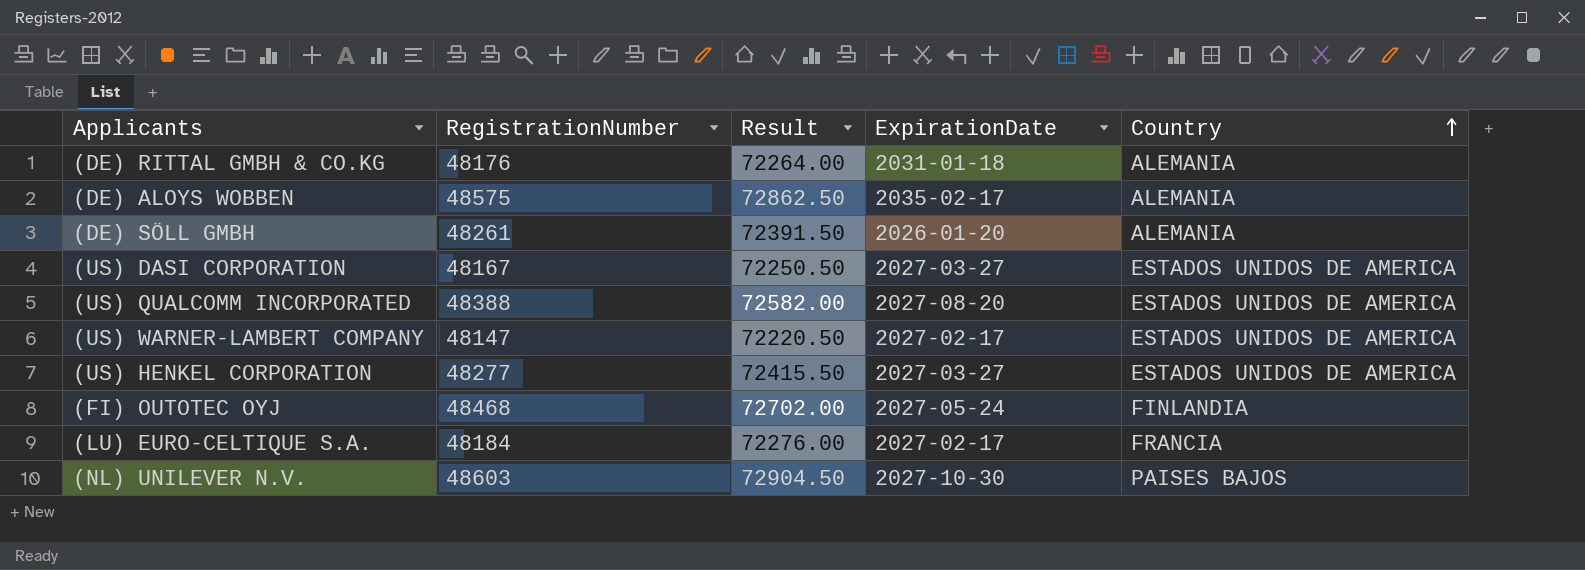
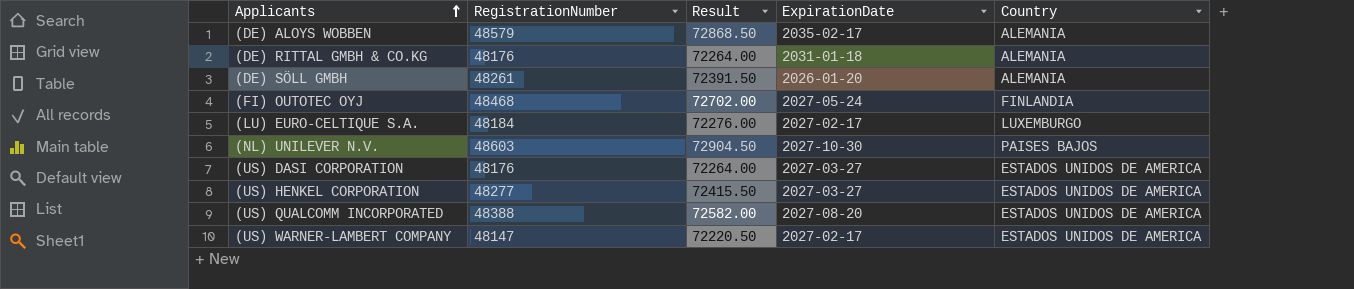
row order: Country ascending -> Applicants ascending
(DE) ALOYS WOBBEN | RegistrationNumber: 48575 -> 48579
(DE) ALOYS WOBBEN | Result: 72862.50 -> 72868.50
(LU) EURO-CELTIQUE S.A. | Country: FRANCIA -> LUXEMBURGO
(US) DASI CORPORATION | RegistrationNumber: 48167 -> 48176
(US) DASI CORPORATION | Result: 72250.50 -> 72264.00

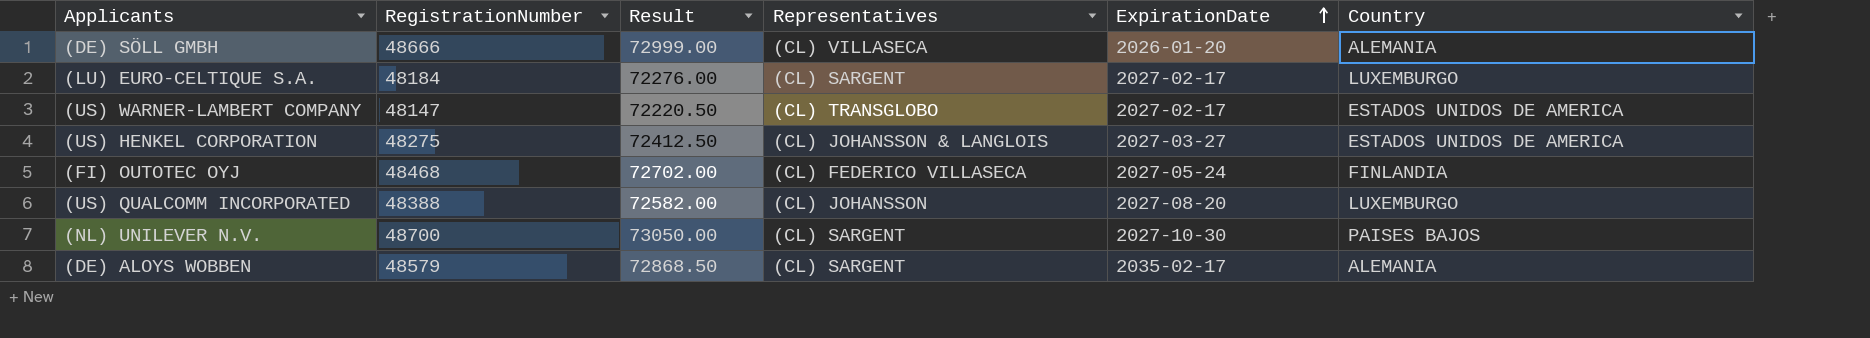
row order: Applicants ascending -> ExpirationDate ascending
column Representatives | position: none -> 4
row (DE) RITTAL GMBH & CO.KG: 48176 | 72264.00 | 2031-01-18 | ALEMANIA -> none
row (US) DASI CORPORATION: 48176 | 72264.00 | 2027-03-27 | ESTADOS UNIDOS DE AMERICA -> none
(DE) SÖLL GMBH | RegistrationNumber: 48261 -> 48666
(DE) SÖLL GMBH | Result: 72391.50 -> 72999.00
(US) HENKEL CORPORATION | RegistrationNumber: 48277 -> 48275
(US) HENKEL CORPORATION | Result: 72415.50 -> 72412.50
(US) QUALCOMM INCORPORATED | Country: ESTADOS UNIDOS DE AMERICA -> LUXEMBURGO
(NL) UNILEVER N.V. | RegistrationNumber: 48603 -> 48700
(NL) UNILEVER N.V. | Result: 72904.50 -> 73050.00

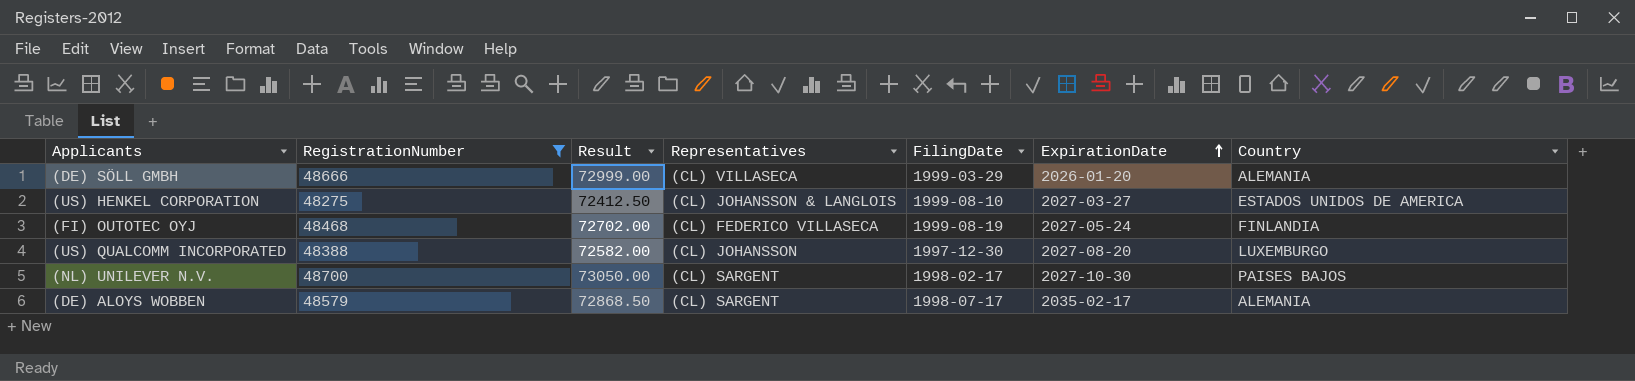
filter: none -> RegistrationNumber >= 48275
column FilingDate | position: none -> 5

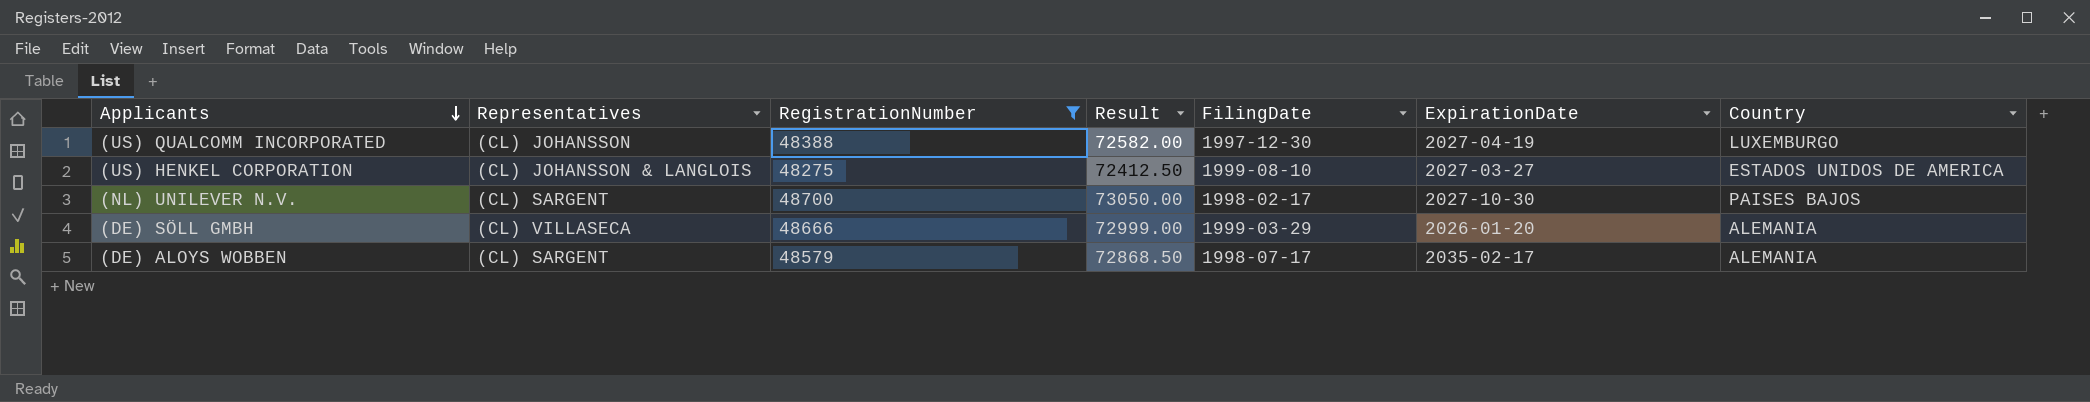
row order: ExpirationDate ascending -> Applicants descending
column Representatives | position: 4 -> 2
row (FI) OUTOTEC OYJ: 48468 | 72702.00 | (CL) FEDERICO VILLASECA | 1999-08-19 | 2027-05-24 | FINLANDIA -> none
(US) QUALCOMM INCORPORATED | ExpirationDate: 2027-08-20 -> 2027-04-19

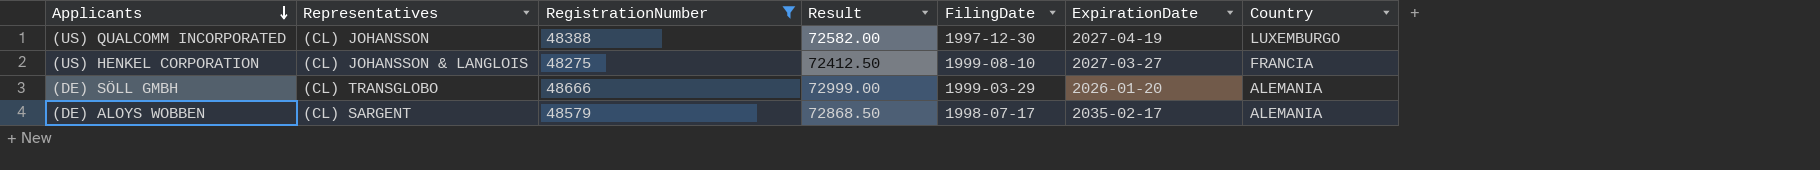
row (NL) UNILEVER N.V.: (CL) SARGENT | 48700 | 73050.00 | 1998-02-17 | 2027-10-30 | PAISES BAJOS -> none
(US) HENKEL CORPORATION | Country: ESTADOS UNIDOS DE AMERICA -> FRANCIA
(DE) SÖLL GMBH | Representatives: (CL) VILLASECA -> (CL) TRANSGLOBO

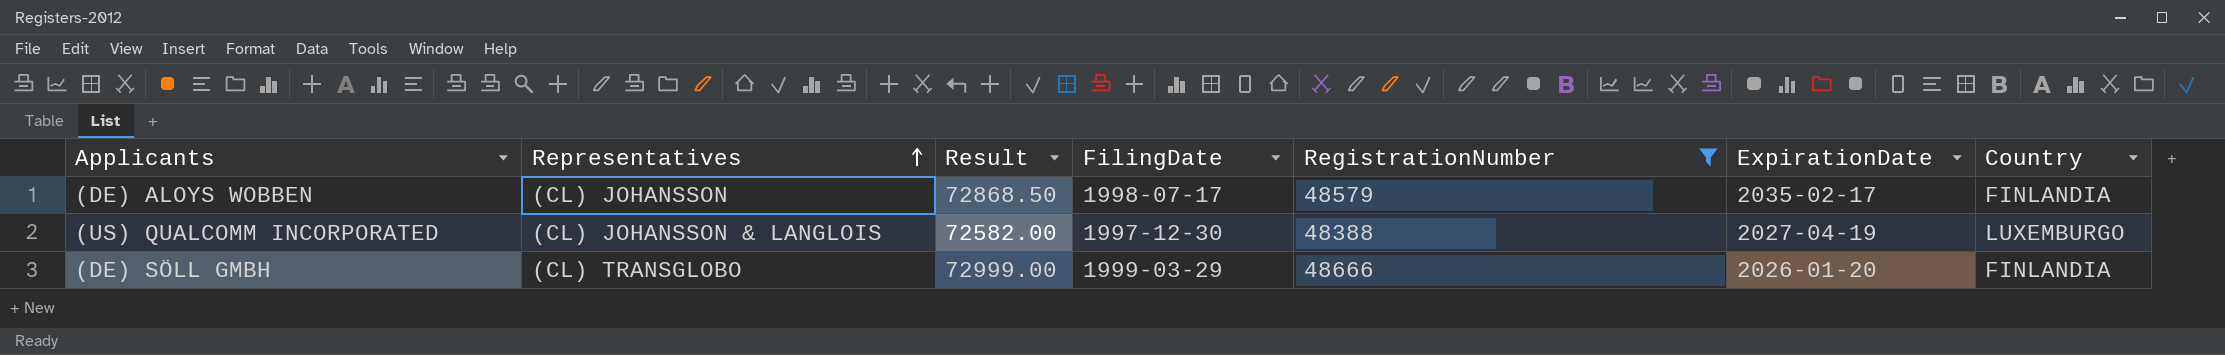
row order: Applicants descending -> Representatives ascending
column RegistrationNumber | position: 3 -> 5
row (US) HENKEL CORPORATION: (CL) JOHANSSON & LANGLOIS | 48275 | 72412.50 | 1999-08-10 | 2027-03-27 | FRANCIA -> none
(DE) ALOYS WOBBEN | Representatives: (CL) SARGENT -> (CL) JOHANSSON
(DE) ALOYS WOBBEN | Country: ALEMANIA -> FINLANDIA
(US) QUALCOMM INCORPORATED | Representatives: (CL) JOHANSSON -> (CL) JOHANSSON & LANGLOIS
(DE) SÖLL GMBH | Country: ALEMANIA -> FINLANDIA

